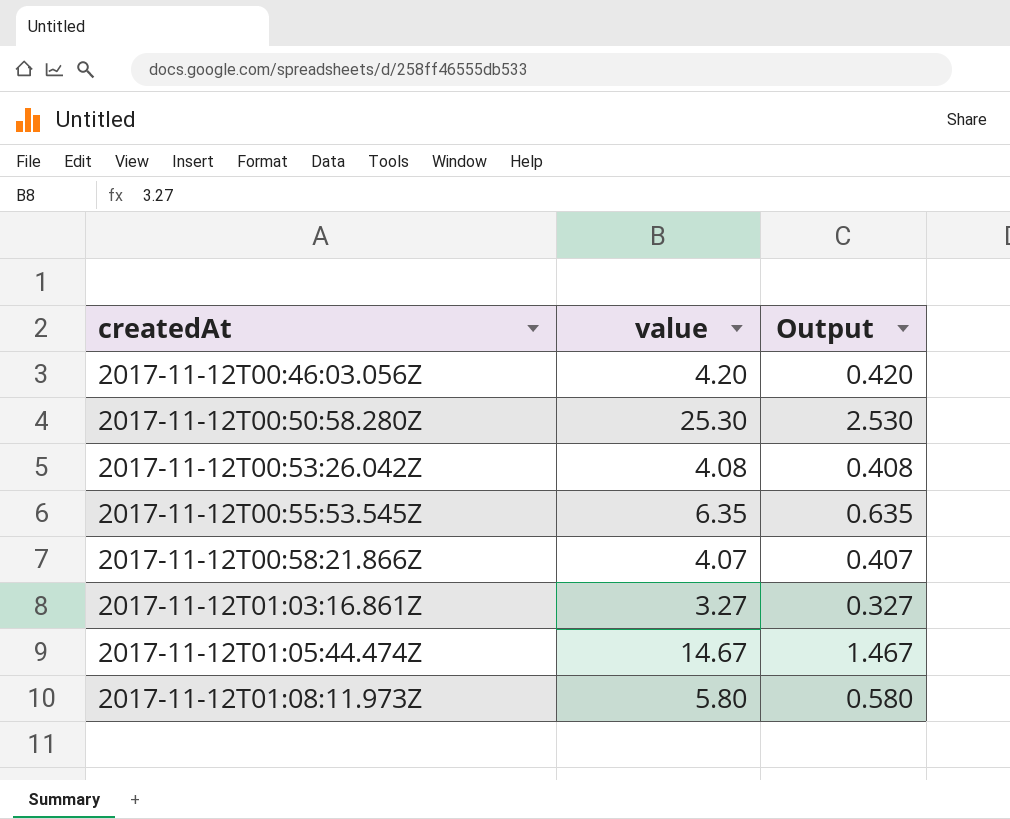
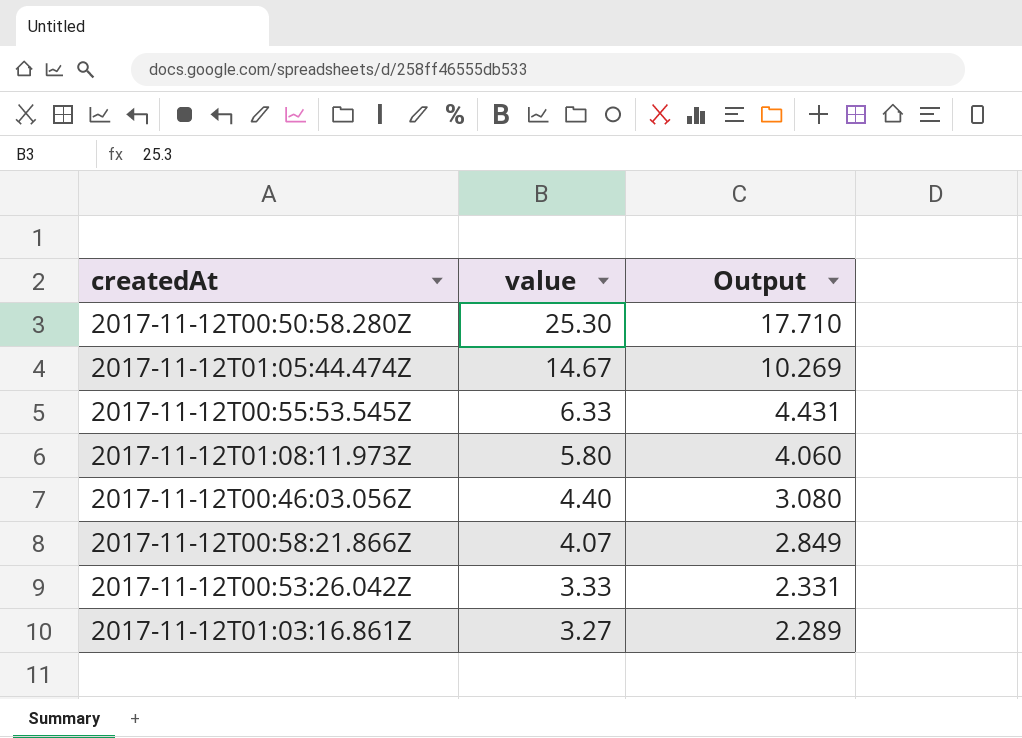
row order: createdAt ascending -> value descending
column Output | formula: [value] * 0.1 -> [value] * 0.7
2017-11-12T00:55:53.545Z | value: 6.35 -> 6.33
2017-11-12T00:46:03.056Z | value: 4.20 -> 4.40
2017-11-12T00:53:26.042Z | value: 4.08 -> 3.33

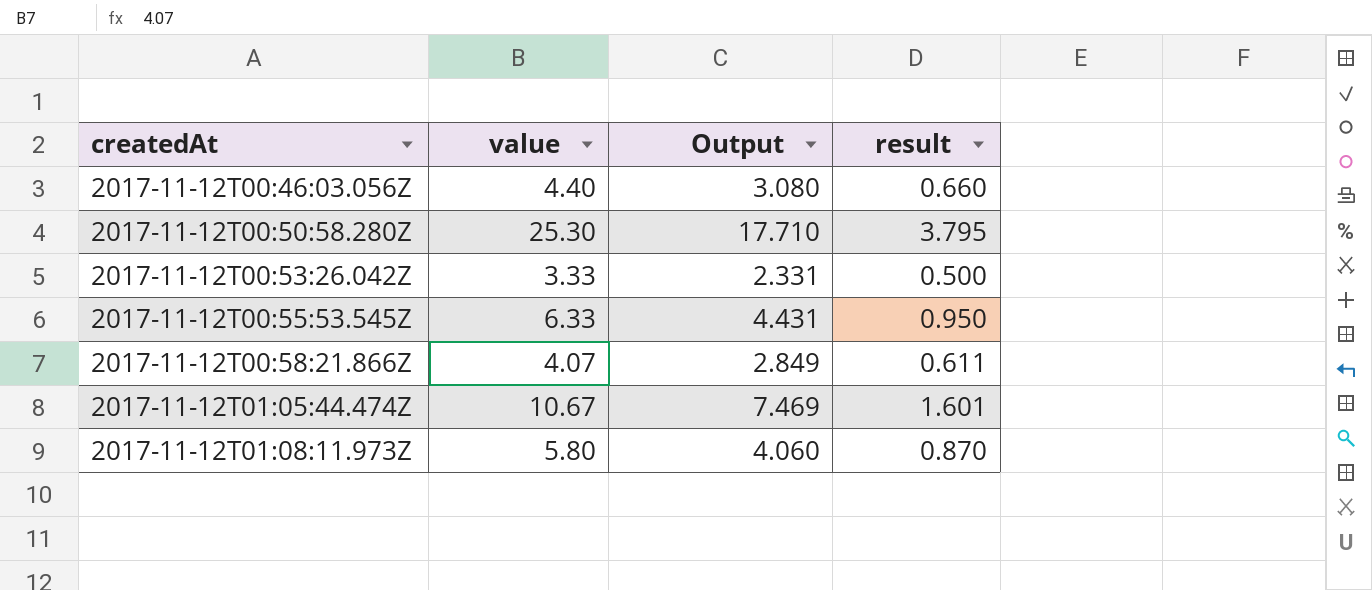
row order: value descending -> createdAt ascending
column result | formula: none -> [value] * 0.15
row 2017-11-12T01:03:16.861Z: 3.27 | 2.289 -> none
2017-11-12T01:05:44.474Z | value: 14.67 -> 10.67
2017-11-12T01:05:44.474Z | Output: 10.269 -> 7.469

